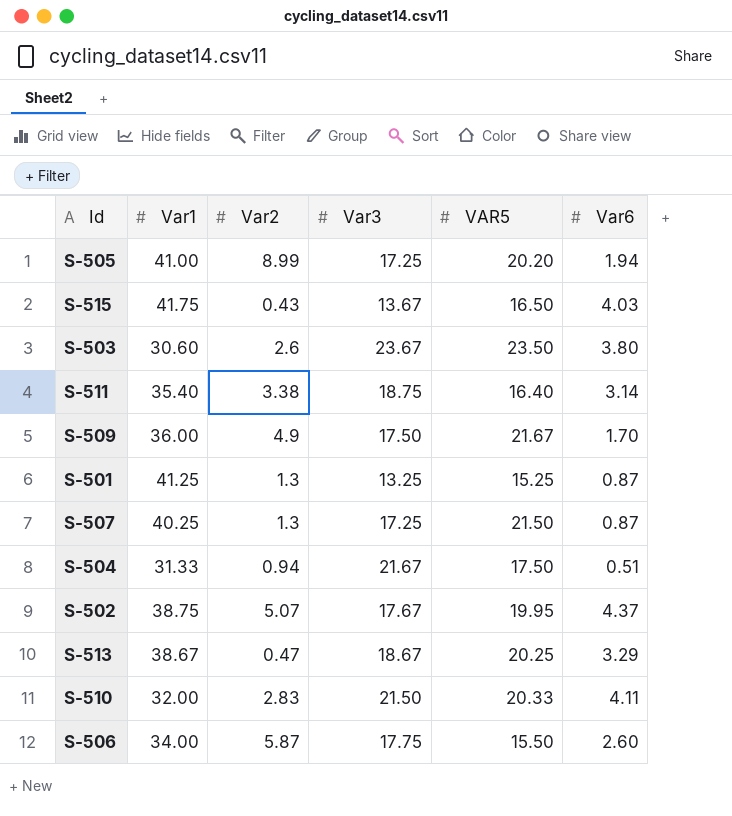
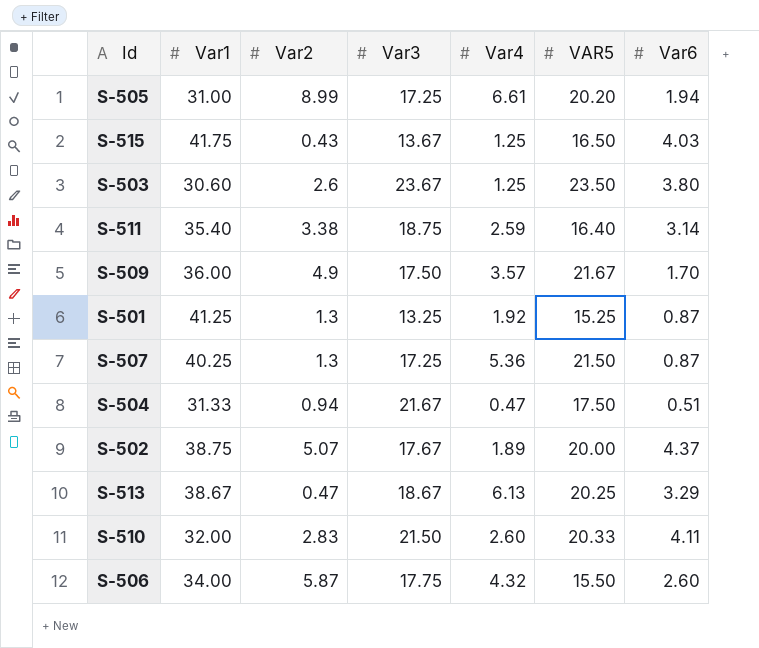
column Var4 | position: none -> 5
S-505 | Var1: 41.00 -> 31.00
S-502 | VAR5: 19.95 -> 20.00

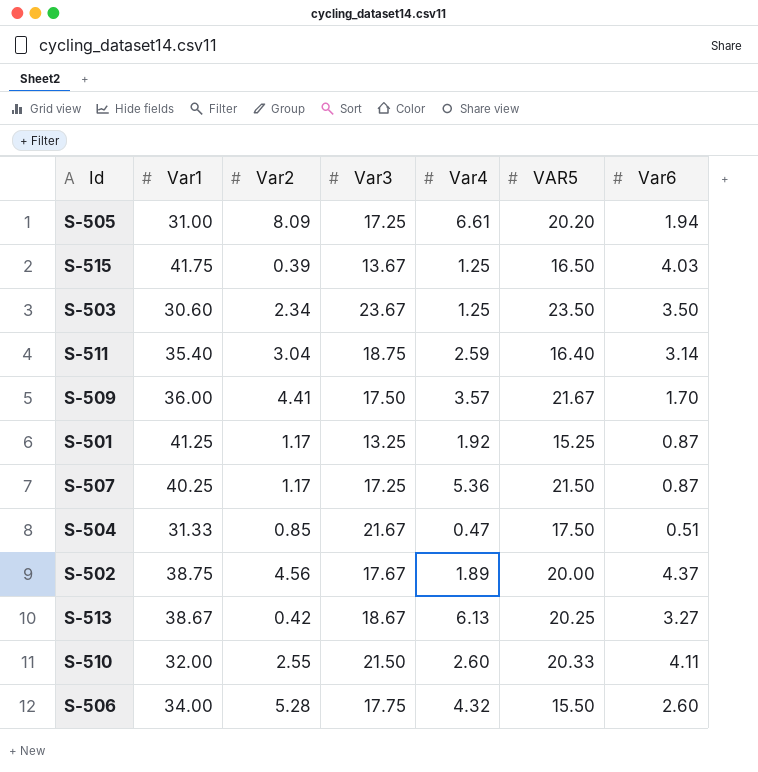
S-505 | Var2: 8.99 -> 8.09
S-515 | Var2: 0.43 -> 0.39
S-503 | Var2: 2.6 -> 2.34
S-503 | Var6: 3.80 -> 3.50
S-511 | Var2: 3.38 -> 3.04
S-509 | Var2: 4.9 -> 4.41
S-501 | Var2: 1.3 -> 1.17
S-507 | Var2: 1.3 -> 1.17
S-504 | Var2: 0.94 -> 0.85
S-502 | Var2: 5.07 -> 4.56
S-513 | Var2: 0.47 -> 0.42
S-513 | Var6: 3.29 -> 3.27
S-510 | Var2: 2.83 -> 2.55
S-506 | Var2: 5.87 -> 5.28

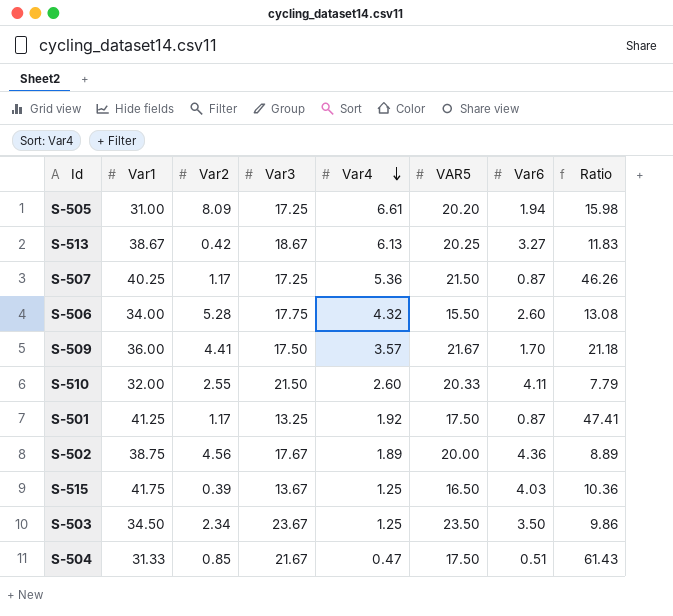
row order: none -> Var4 descending
column Ratio | formula: none -> [Var1] / [Var6]
row S-511: 35.40 | 3.04 | 18.75 | 2.59 | 16.40 | 3.14 -> none
S-501 | VAR5: 15.25 -> 17.50
S-502 | Var6: 4.37 -> 4.36
S-503 | Var1: 30.60 -> 34.50

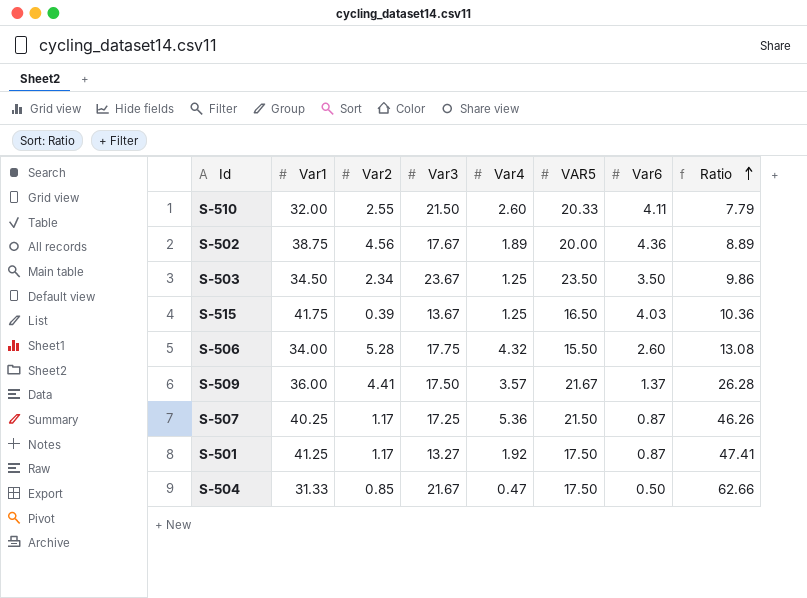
row order: Var4 descending -> Ratio ascending
row S-505: 31.00 | 8.09 | 17.25 | 6.61 | 20.20 | 1.94 | 15.98 -> none
row S-513: 38.67 | 0.42 | 18.67 | 6.13 | 20.25 | 3.27 | 11.83 -> none
S-509 | Var6: 1.70 -> 1.37
S-509 | Ratio: 21.18 -> 26.28
S-501 | Var3: 13.25 -> 13.27
S-504 | Var6: 0.51 -> 0.50
S-504 | Ratio: 61.43 -> 62.66

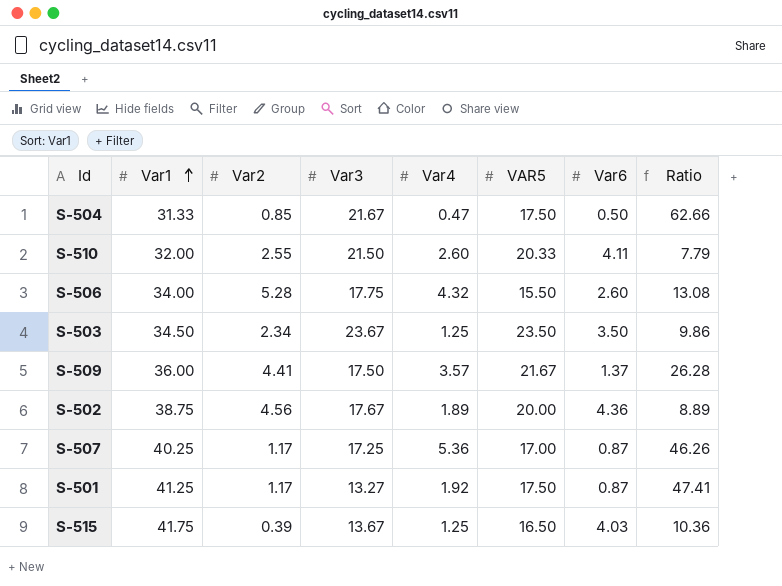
row order: Ratio ascending -> Var1 ascending
S-507 | VAR5: 21.50 -> 17.00

